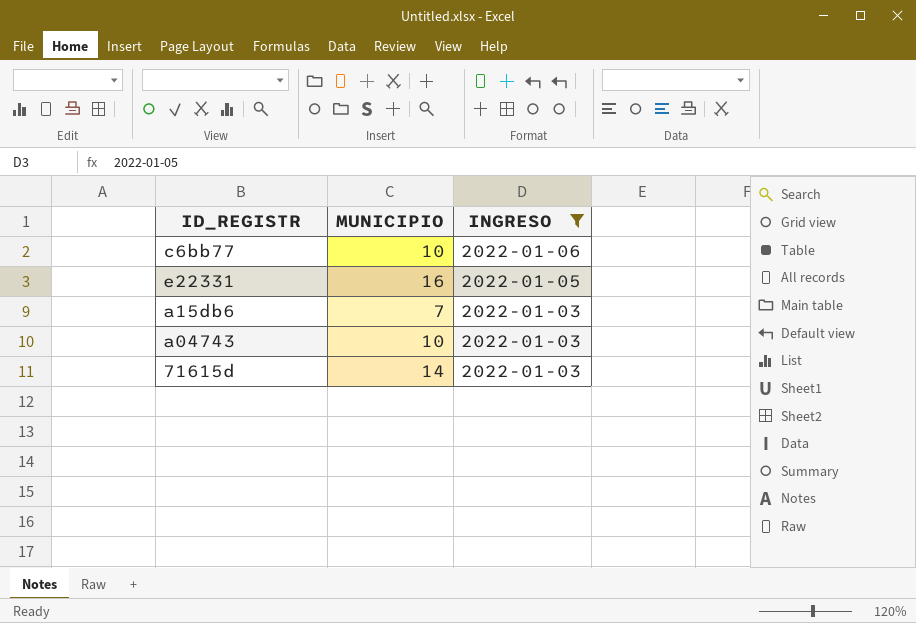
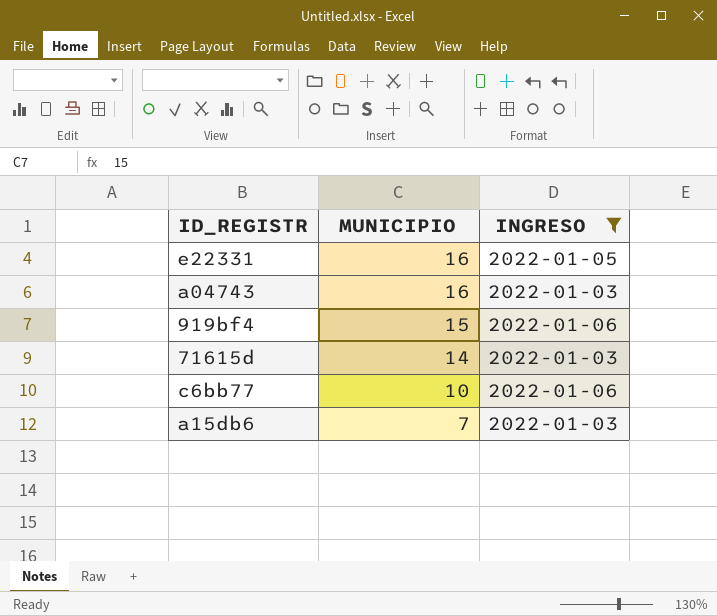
row order: INGRESO descending -> MUNICIPIO descending
a04743 | MUNICIPIO: 10 -> 16
row 919bf4: none -> 15 | 2022-01-06

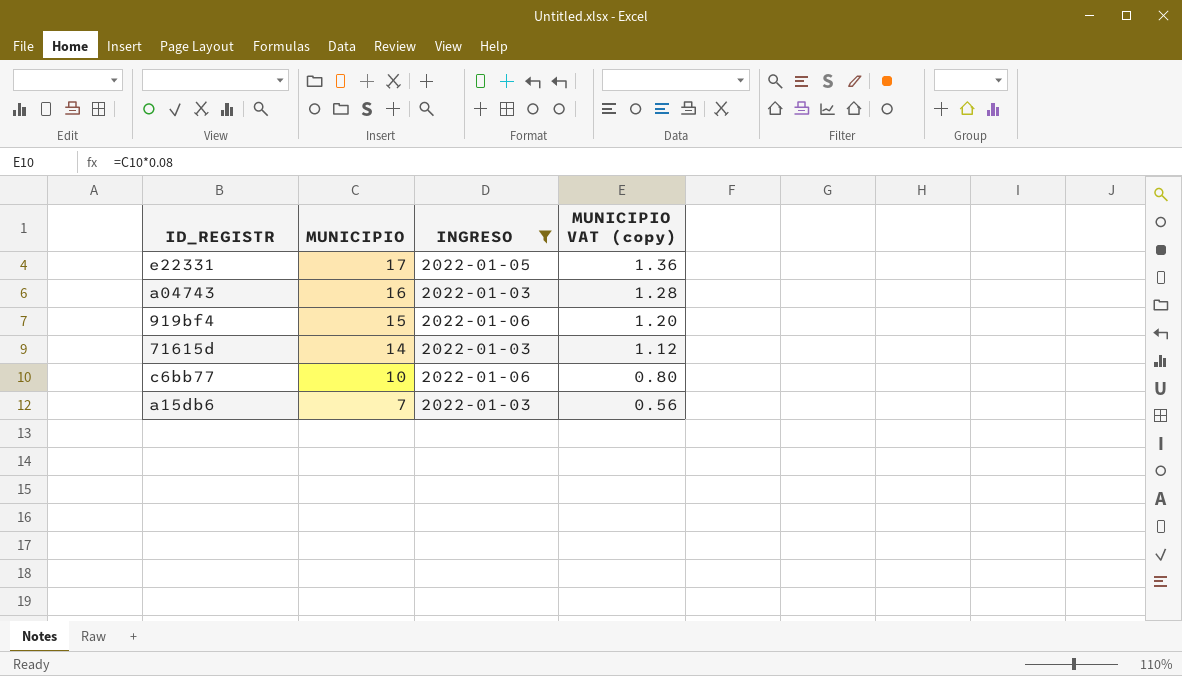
column MUNICIPIO VAT (copy) | formula: none -> [MUNICIPIO] * 0.08
e22331 | MUNICIPIO: 16 -> 17

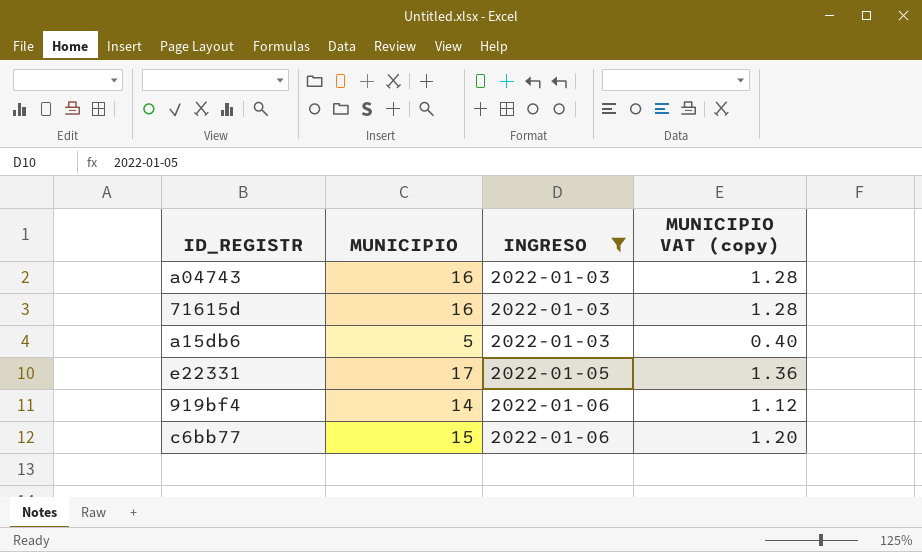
row order: MUNICIPIO descending -> INGRESO ascending
71615d | MUNICIPIO: 14 -> 16
71615d | MUNICIPIO VAT (copy): 1.12 -> 1.28
a15db6 | MUNICIPIO: 7 -> 5
a15db6 | MUNICIPIO VAT (copy): 0.56 -> 0.40
919bf4 | MUNICIPIO: 15 -> 14
919bf4 | MUNICIPIO VAT (copy): 1.20 -> 1.12
c6bb77 | MUNICIPIO: 10 -> 15
c6bb77 | MUNICIPIO VAT (copy): 0.80 -> 1.20

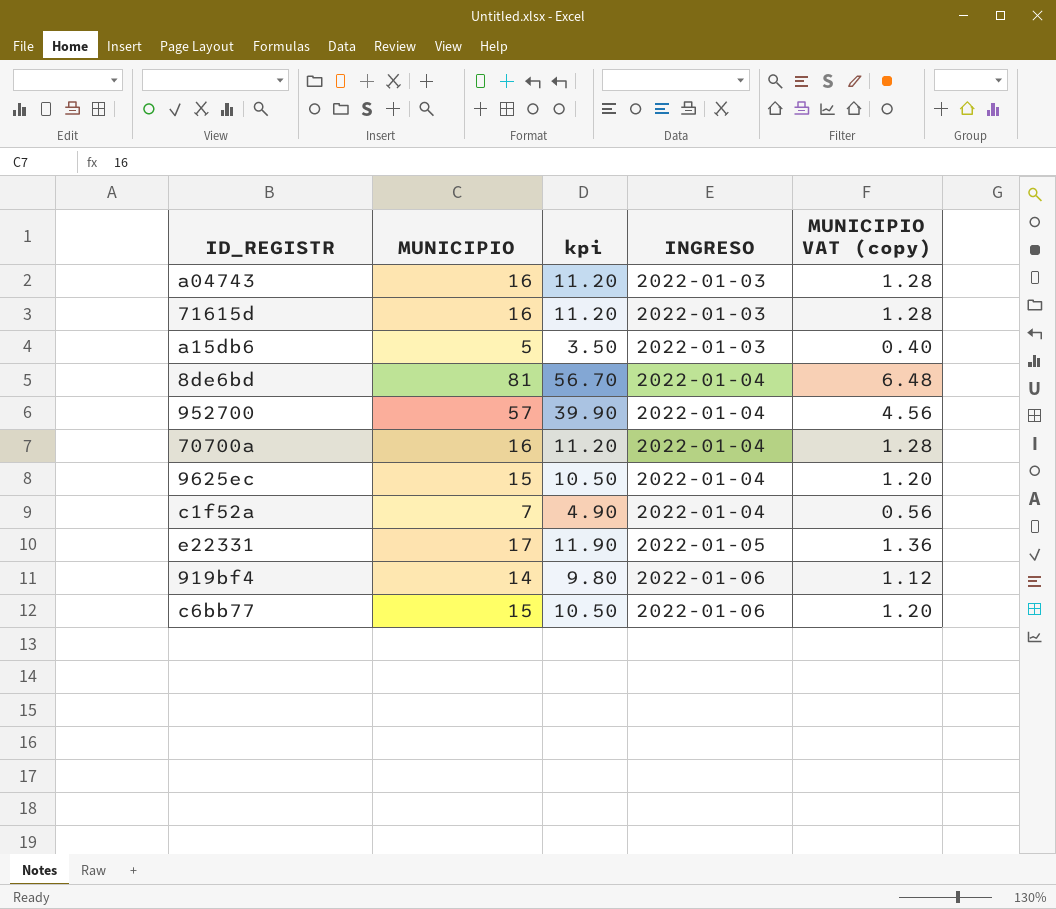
filter: INGRESO != 2022-01-04 -> none
column kpi | formula: none -> [MUNICIPIO] * 0.7

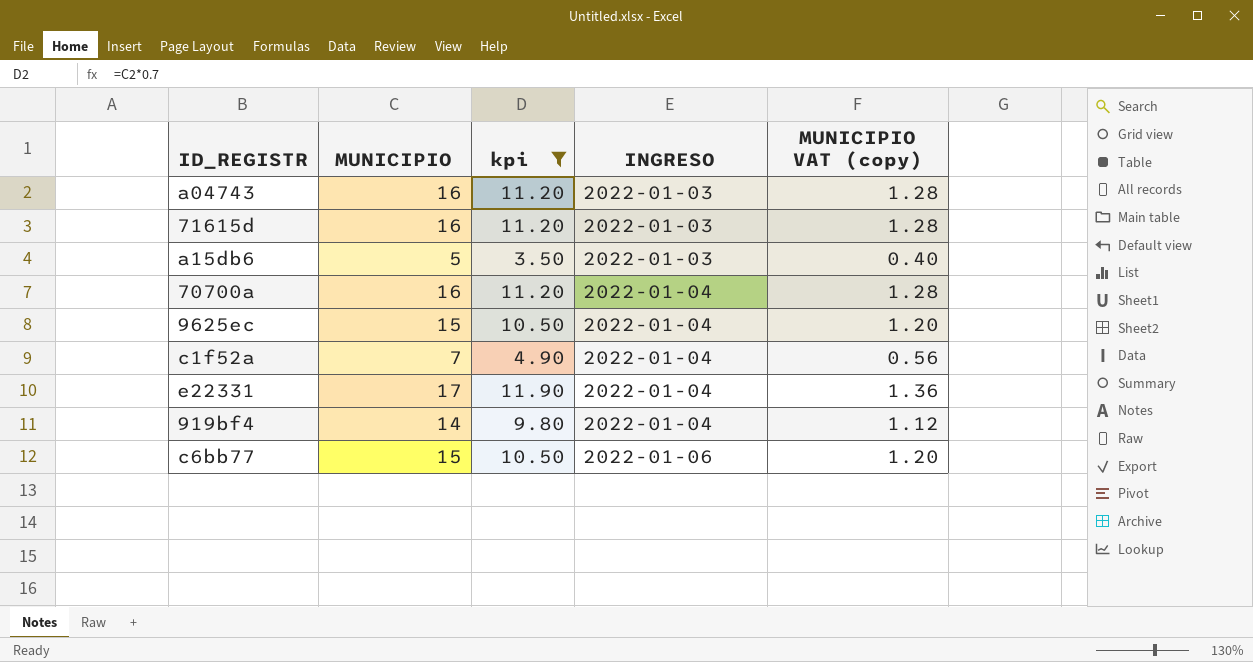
filter: none -> kpi <= 11.90
e22331 | INGRESO: 2022-01-05 -> 2022-01-04
919bf4 | INGRESO: 2022-01-06 -> 2022-01-04

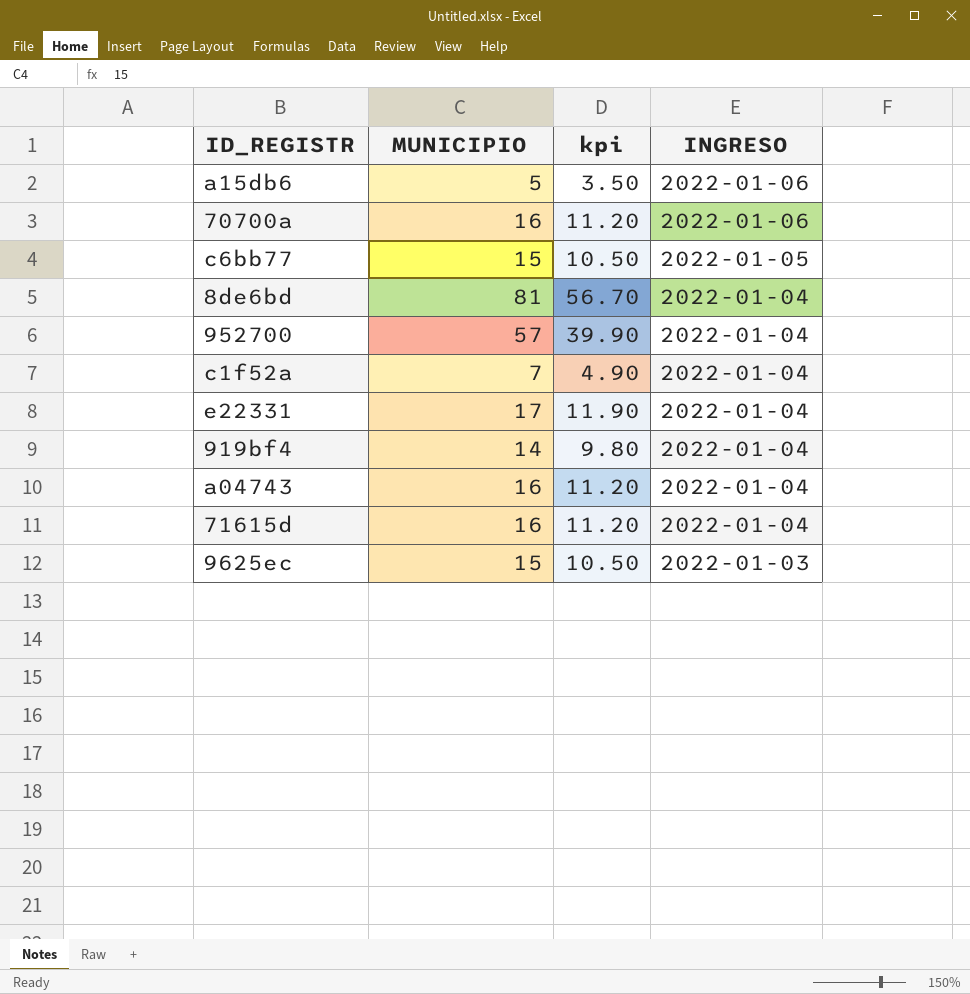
filter: kpi <= 11.90 -> none
row order: INGRESO ascending -> INGRESO descending
column MUNICIPIO VAT (copy) | formula: [MUNICIPIO] * 0.08 -> none
a15db6 | INGRESO: 2022-01-03 -> 2022-01-06
70700a | INGRESO: 2022-01-04 -> 2022-01-06
c6bb77 | INGRESO: 2022-01-06 -> 2022-01-05
a04743 | INGRESO: 2022-01-03 -> 2022-01-04
71615d | INGRESO: 2022-01-03 -> 2022-01-04
9625ec | INGRESO: 2022-01-04 -> 2022-01-03

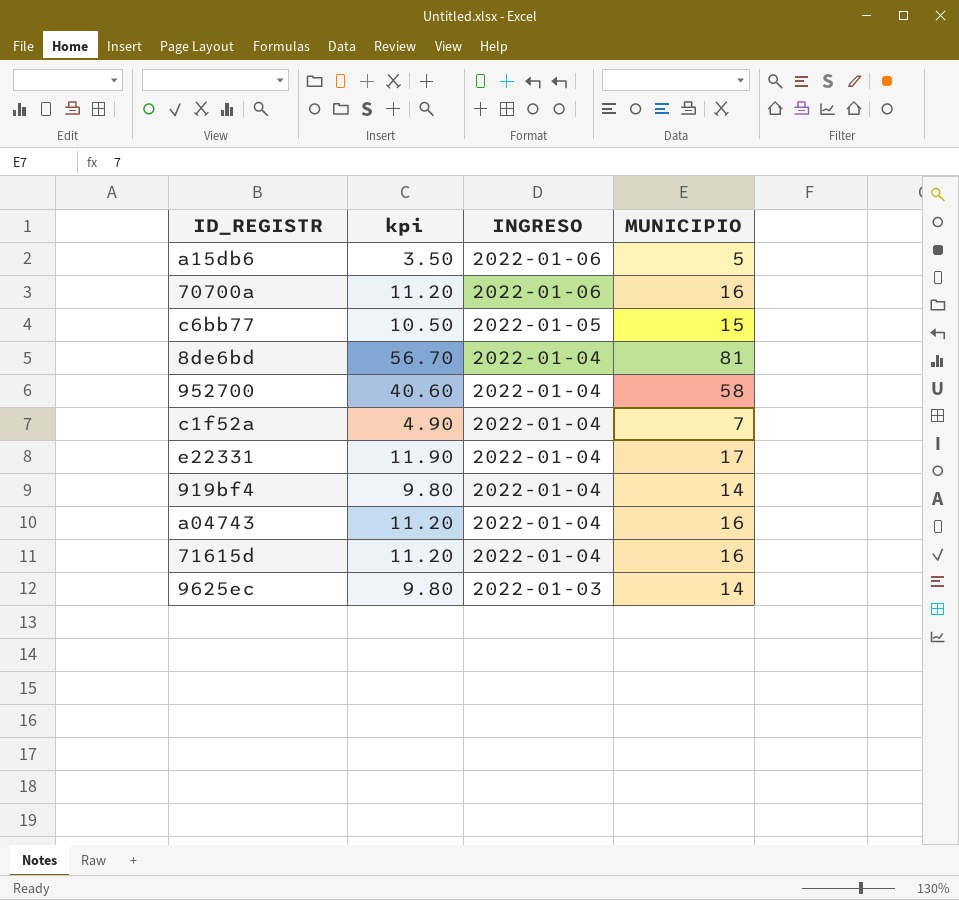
column MUNICIPIO | position: 2 -> 4
952700 | kpi: 39.90 -> 40.60
952700 | MUNICIPIO: 57 -> 58
9625ec | kpi: 10.50 -> 9.80
9625ec | MUNICIPIO: 15 -> 14

